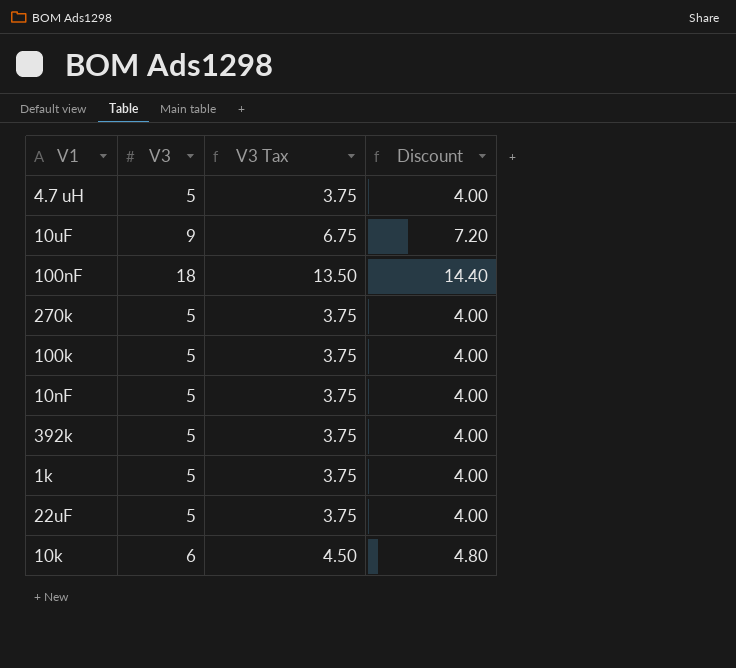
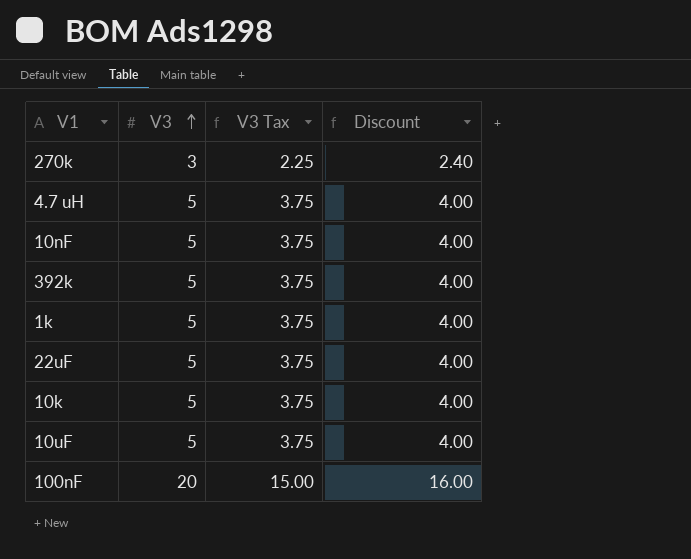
row order: none -> V3 ascending
row 100k: 5 | 3.75 | 4.00 -> none
270k | V3: 5 -> 3
270k | V3 Tax: 3.75 -> 2.25
270k | Discount: 4.00 -> 2.40
10k | V3: 6 -> 5
10k | V3 Tax: 4.50 -> 3.75
10k | Discount: 4.80 -> 4.00
10uF | V3: 9 -> 5
10uF | V3 Tax: 6.75 -> 3.75
10uF | Discount: 7.20 -> 4.00
100nF | V3: 18 -> 20
100nF | V3 Tax: 13.50 -> 15.00
100nF | Discount: 14.40 -> 16.00

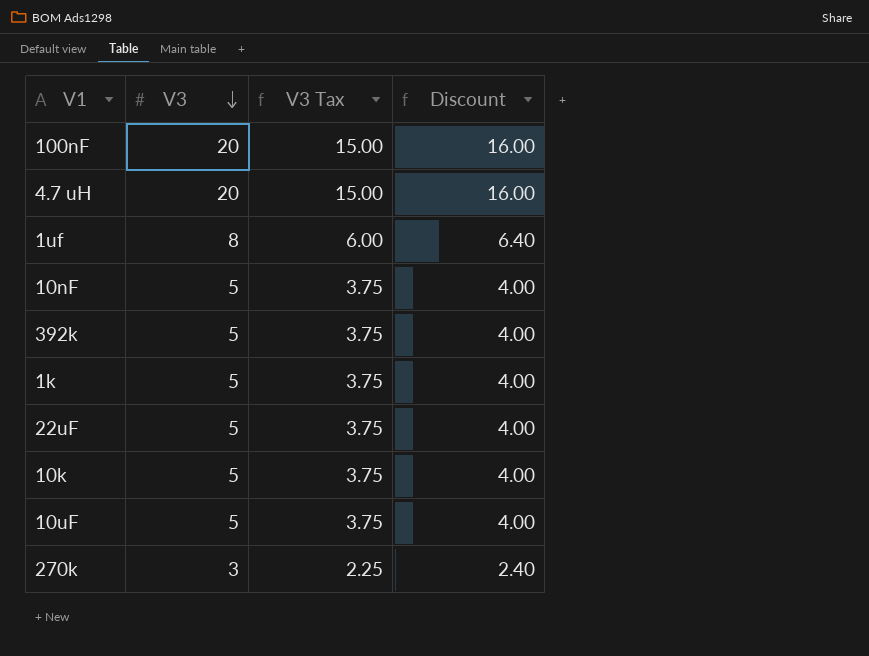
row order: V3 ascending -> V3 descending
4.7 uH | V3: 5 -> 20
4.7 uH | V3 Tax: 3.75 -> 15.00
4.7 uH | Discount: 4.00 -> 16.00
row 1uf: none -> 8 | 6.00 | 6.40

